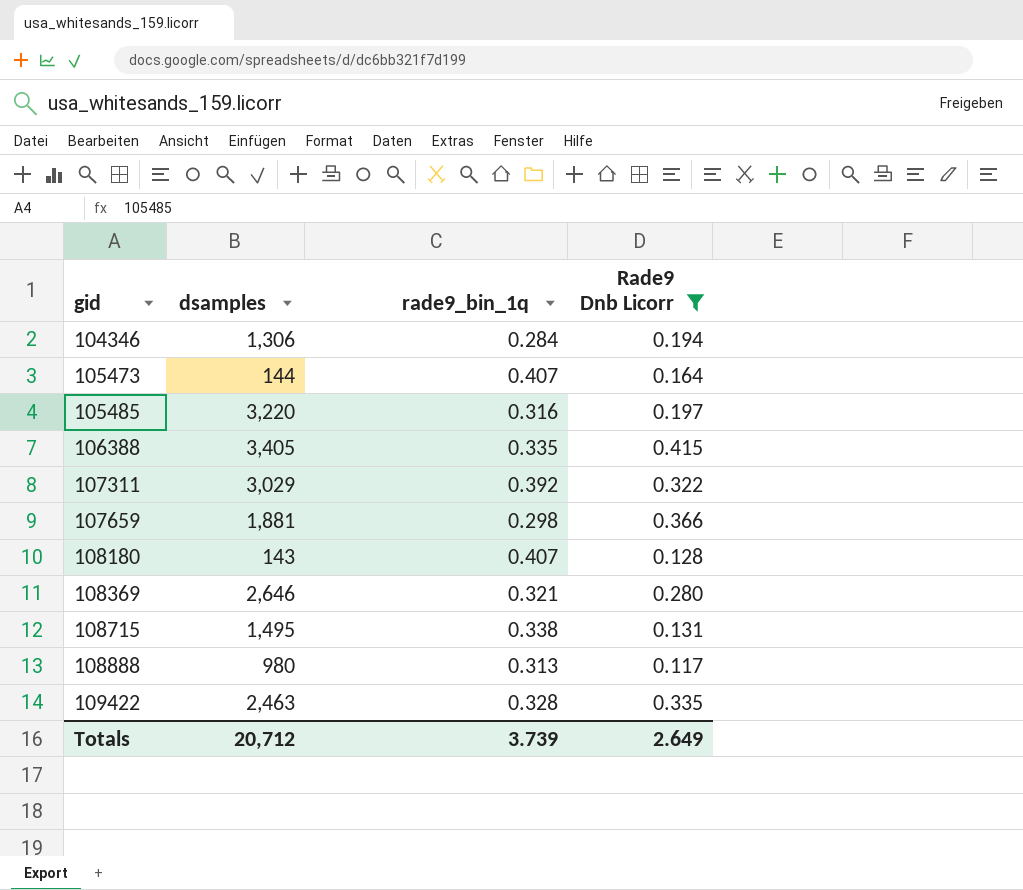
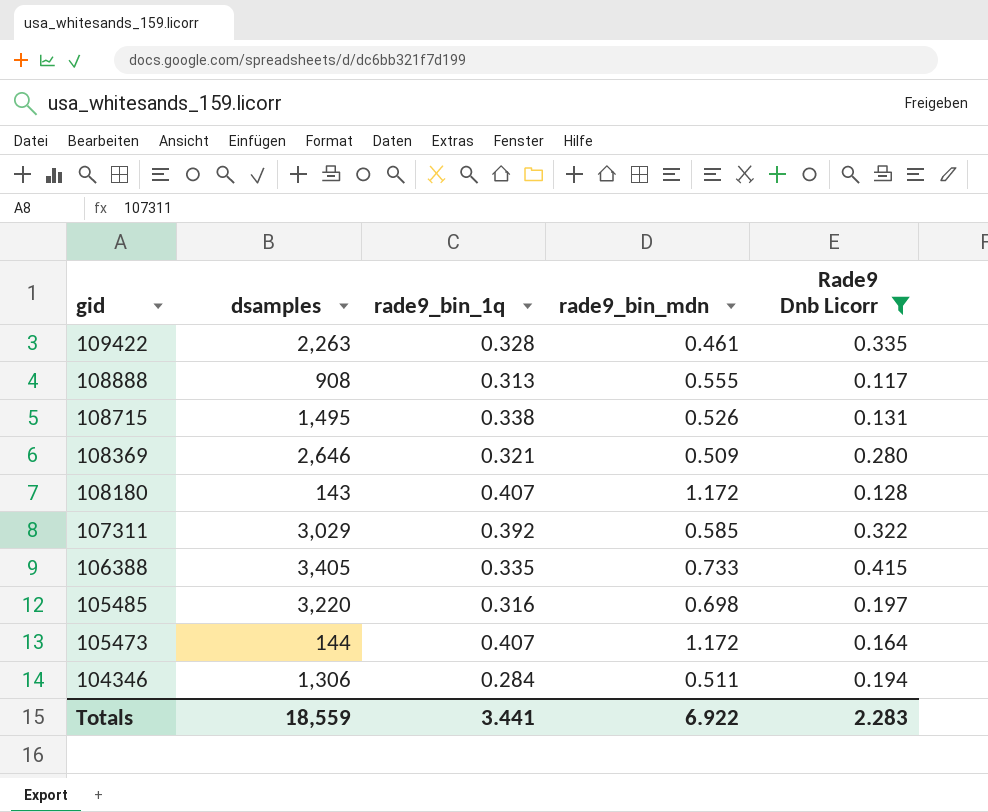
row order: gid ascending -> gid descending
column rade9_bin_mdn | position: none -> 4
row 107659: 1,881 | 0.298 | 0.366 -> none
109422 | dsamples: 2,463 -> 2,263
108888 | dsamples: 980 -> 908
Totals | dsamples: 20,712 -> 18,559
Totals | rade9_bin_1q: 3.739 -> 3.441
Totals | Rade9 Dnb Licorr: 2.649 -> 2.283

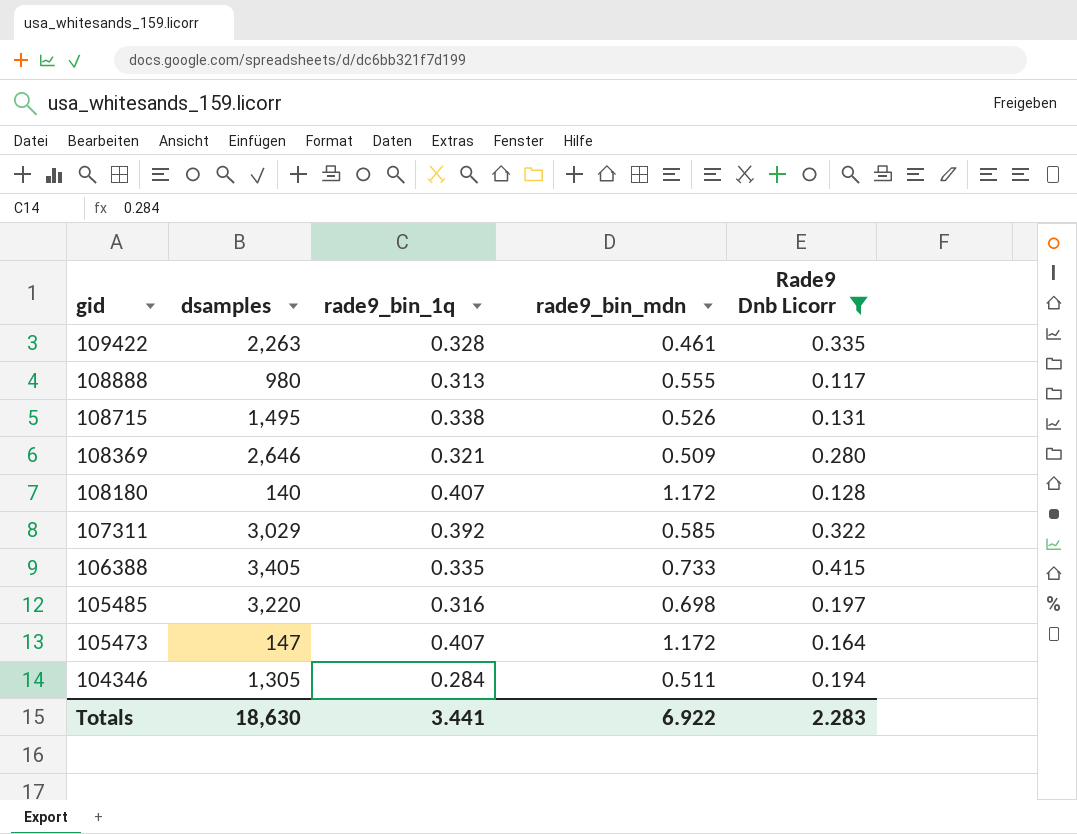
108888 | dsamples: 908 -> 980
108180 | dsamples: 143 -> 140
105473 | dsamples: 144 -> 147
104346 | dsamples: 1,306 -> 1,305
Totals | dsamples: 18,559 -> 18,630

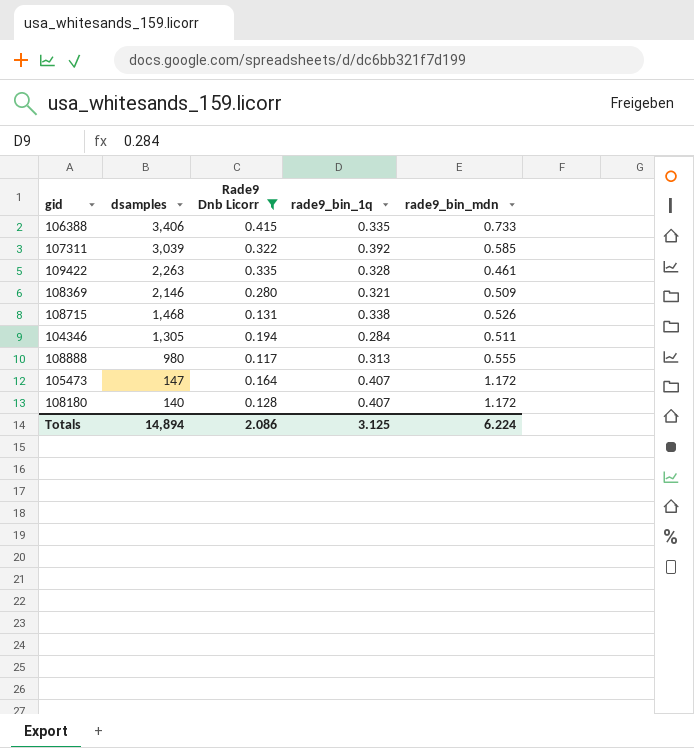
row order: gid descending -> dsamples descending
column Rade9 Dnb Licorr | position: 5 -> 3
row 105485: 3,220 | 0.316 | 0.698 | 0.197 -> none
106388 | dsamples: 3,405 -> 3,406
107311 | dsamples: 3,029 -> 3,039
108369 | dsamples: 2,646 -> 2,146
108715 | dsamples: 1,495 -> 1,468
Totals | dsamples: 18,630 -> 14,894
Totals | Rade9 Dnb Licorr: 2.283 -> 2.086
Totals | rade9_bin_1q: 3.441 -> 3.125
Totals | rade9_bin_mdn: 6.922 -> 6.224

